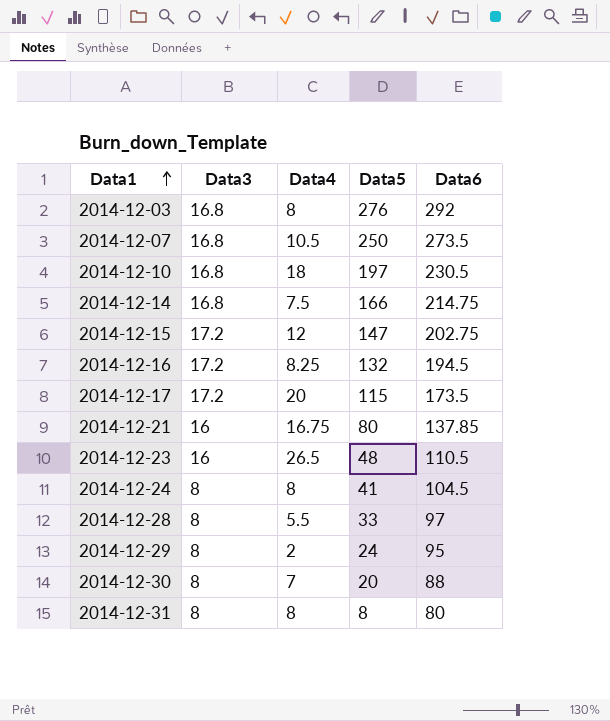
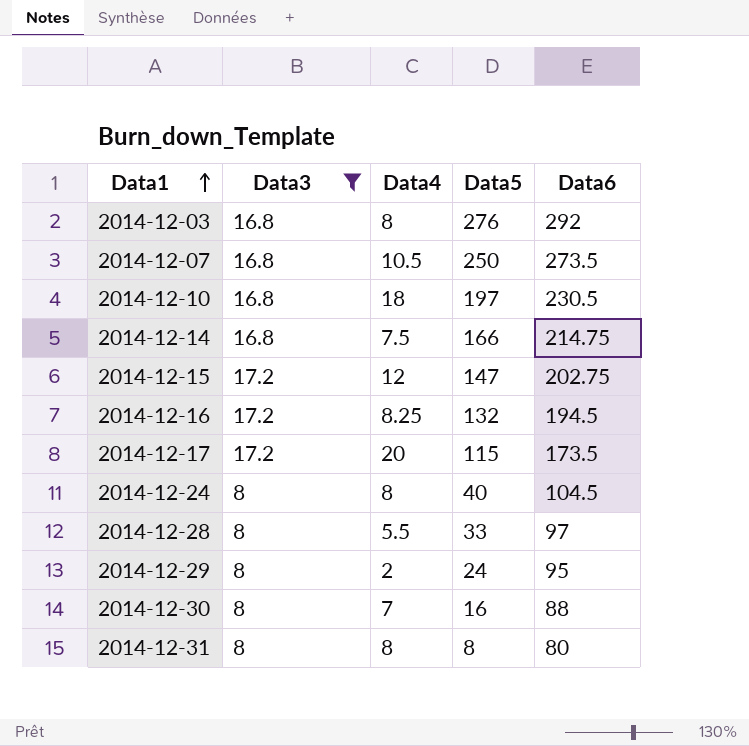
filter: none -> Data3 != 16
2014-12-24 | Data5: 41 -> 40
2014-12-30 | Data5: 20 -> 16

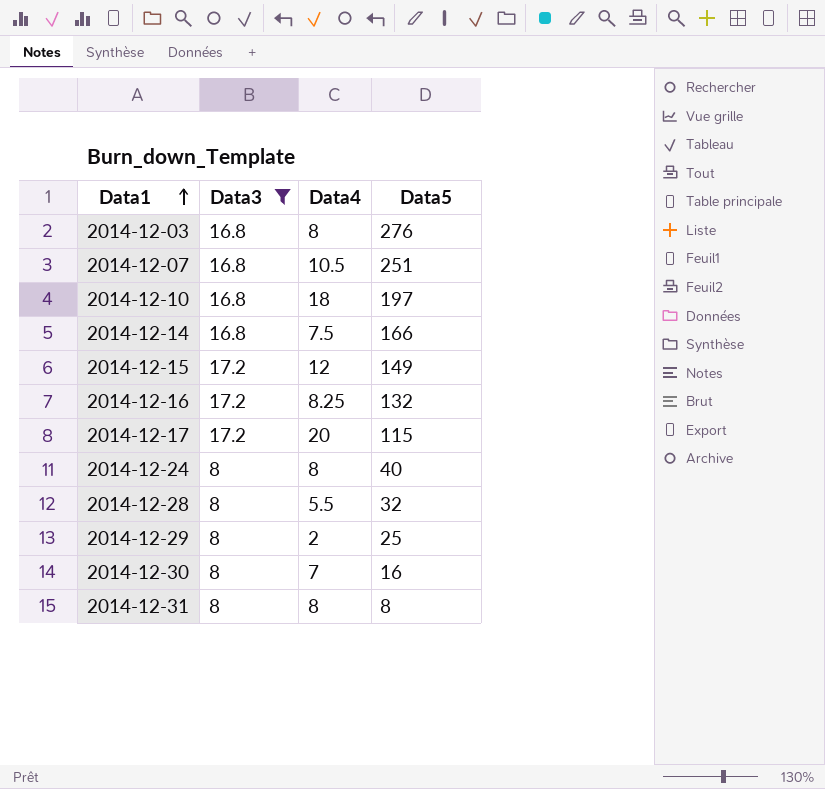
column Data6 | position: 5 -> none
2014-12-07 | Data5: 250 -> 251
2014-12-15 | Data5: 147 -> 149
2014-12-28 | Data5: 33 -> 32
2014-12-29 | Data5: 24 -> 25

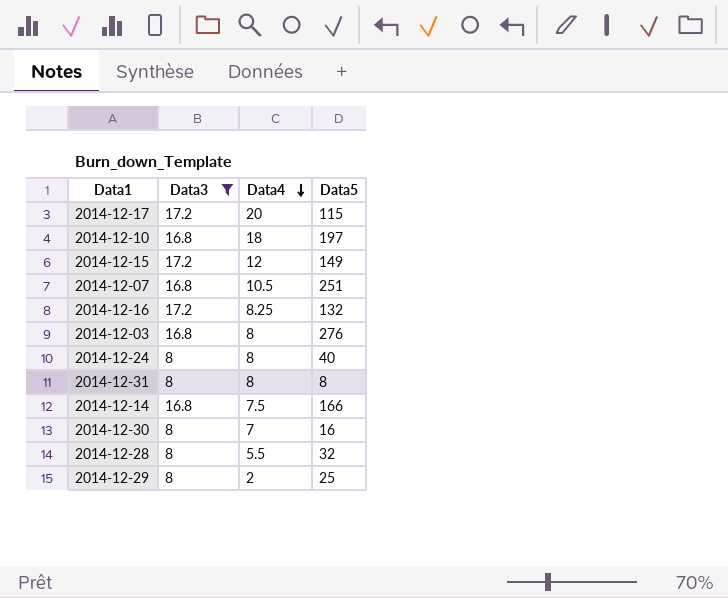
row order: Data1 ascending -> Data4 descending

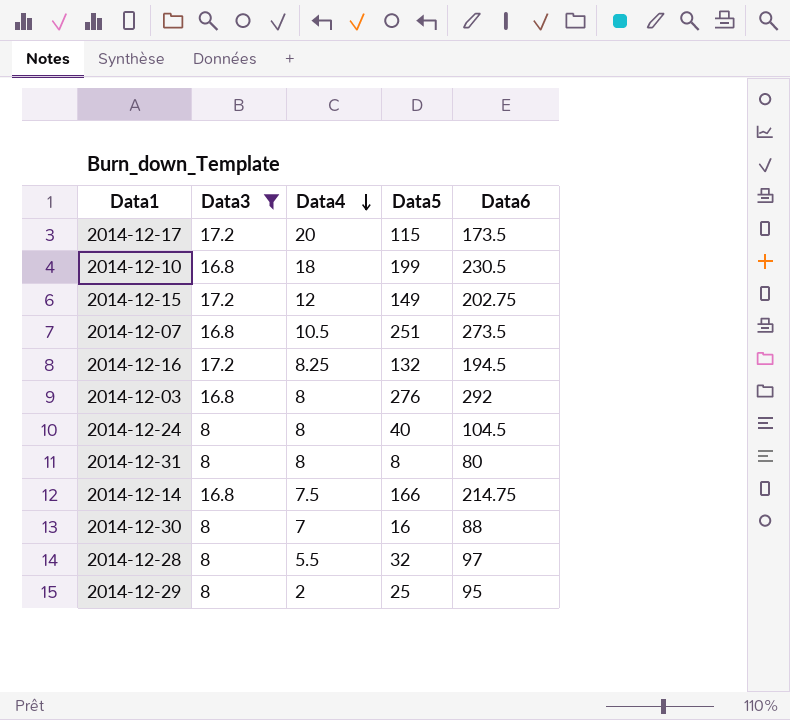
column Data6 | position: none -> 5
2014-12-10 | Data5: 197 -> 199

